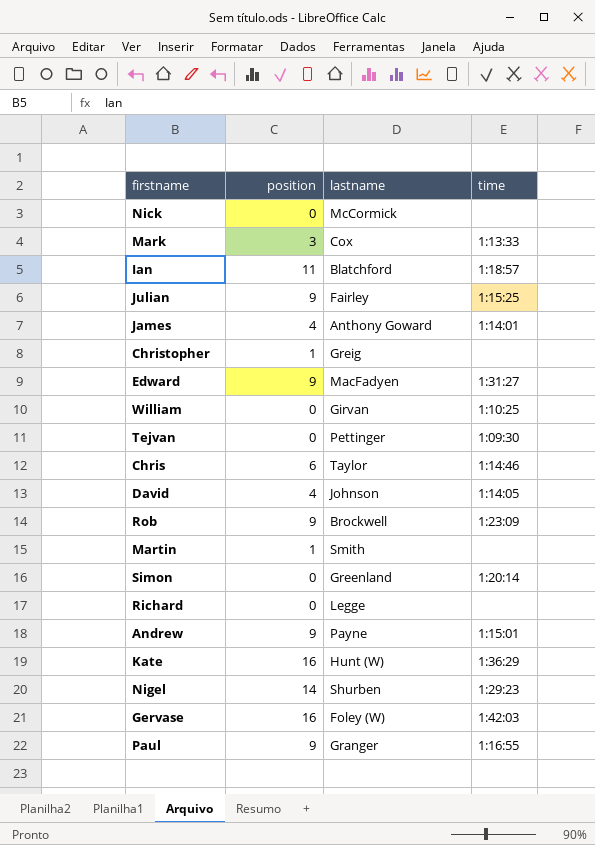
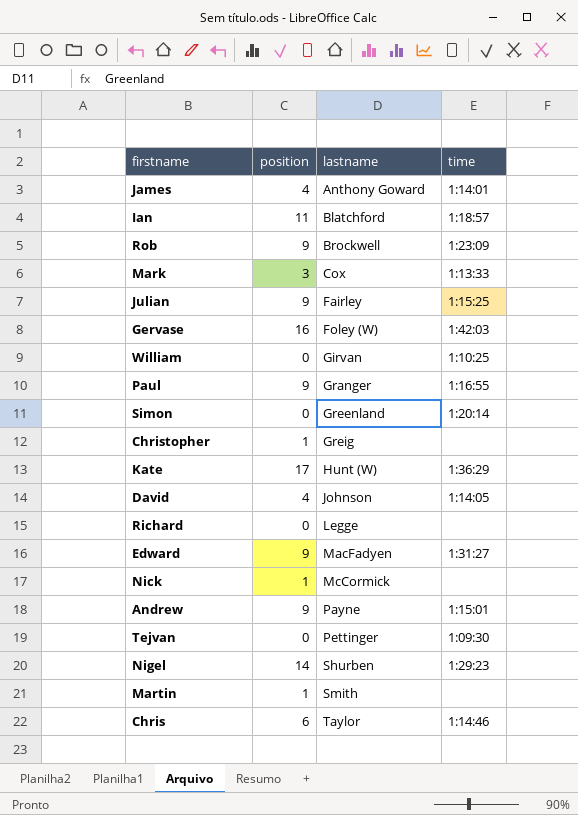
row order: none -> lastname ascending
Kate | position: 16 -> 17
Nick | position: 0 -> 1

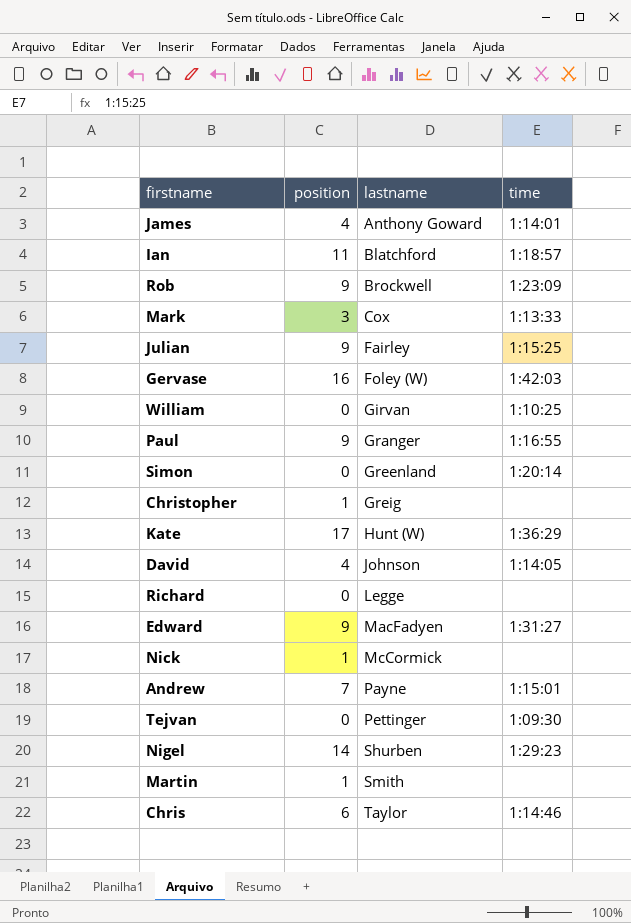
Andrew | position: 9 -> 7

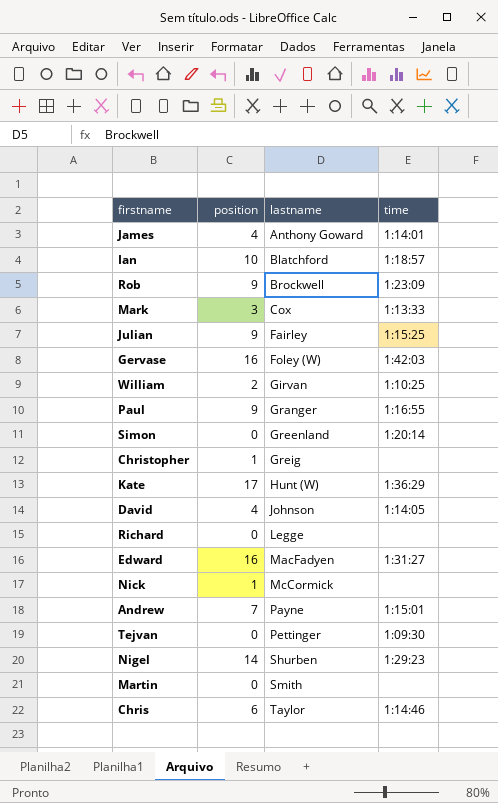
Ian | position: 11 -> 10
William | position: 0 -> 2
Edward | position: 9 -> 16
Martin | position: 1 -> 0

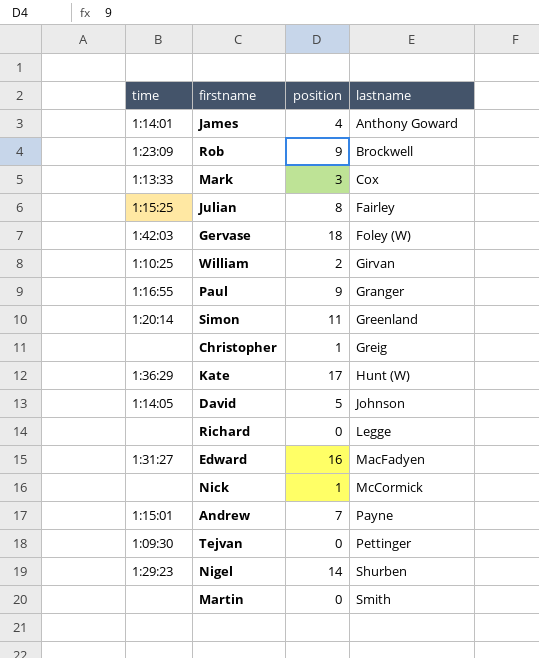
column time | position: 4 -> 1
row Ian: 10 | Blatchford | 1:18:57 -> none
row Chris: 6 | Taylor | 1:14:46 -> none
Julian | position: 9 -> 8
Gervase | position: 16 -> 18
Simon | position: 0 -> 11
David | position: 4 -> 5

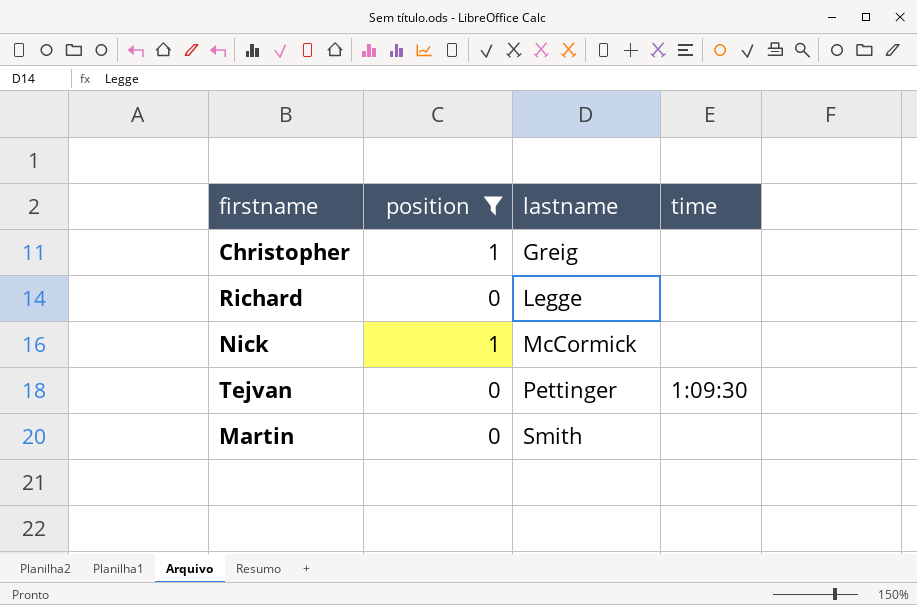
filter: none -> position <= 1
column time | position: 1 -> 4

